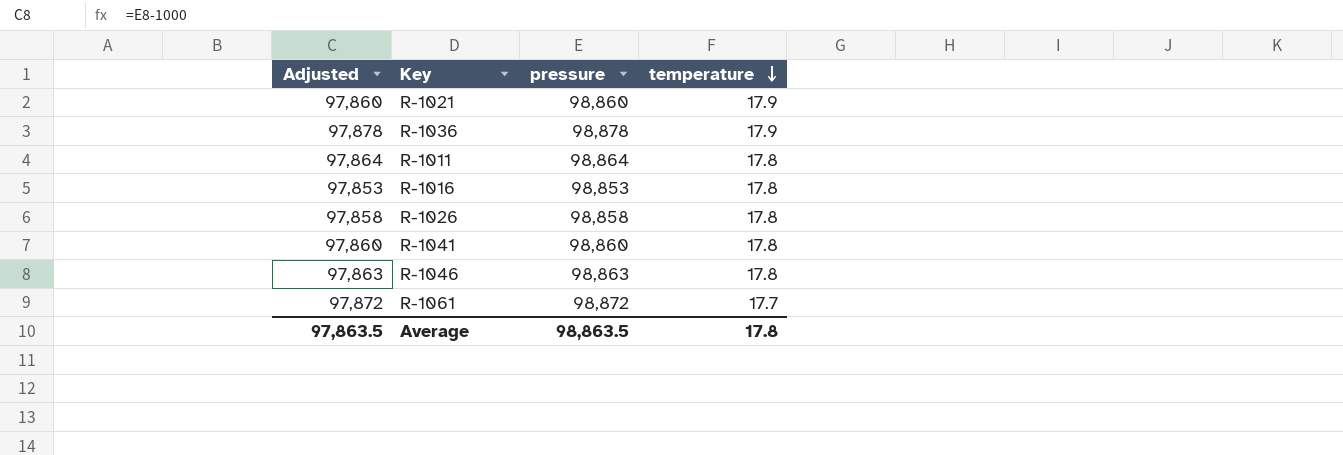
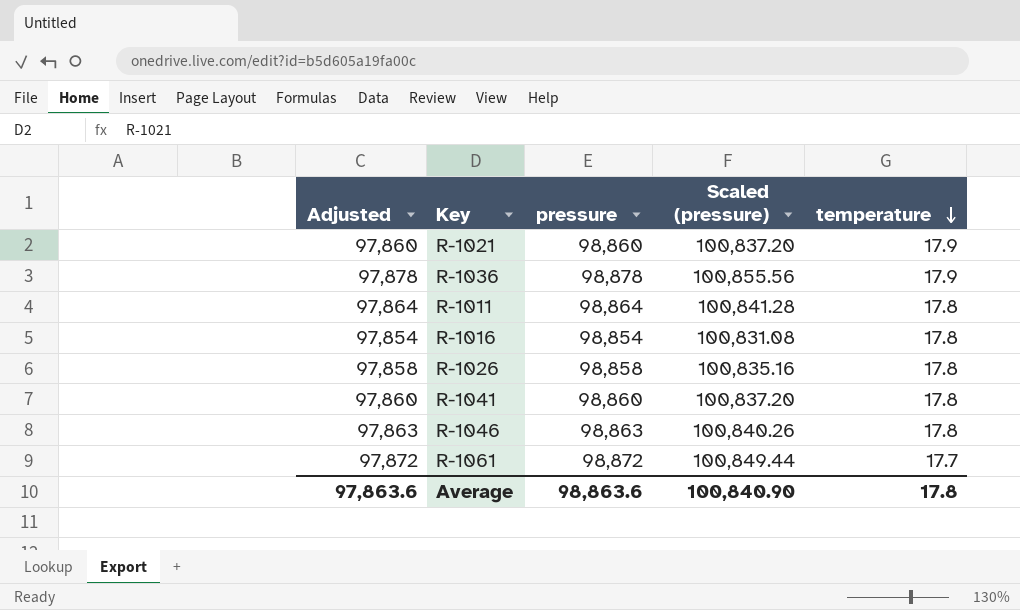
column Scaled (pressure) | formula: none -> [pressure] * 1.02
R-1016 | Adjusted: 97,853 -> 97,854
R-1016 | pressure: 98,853 -> 98,854
Average | Adjusted: 97,863.5 -> 97,863.6
Average | pressure: 98,863.5 -> 98,863.6

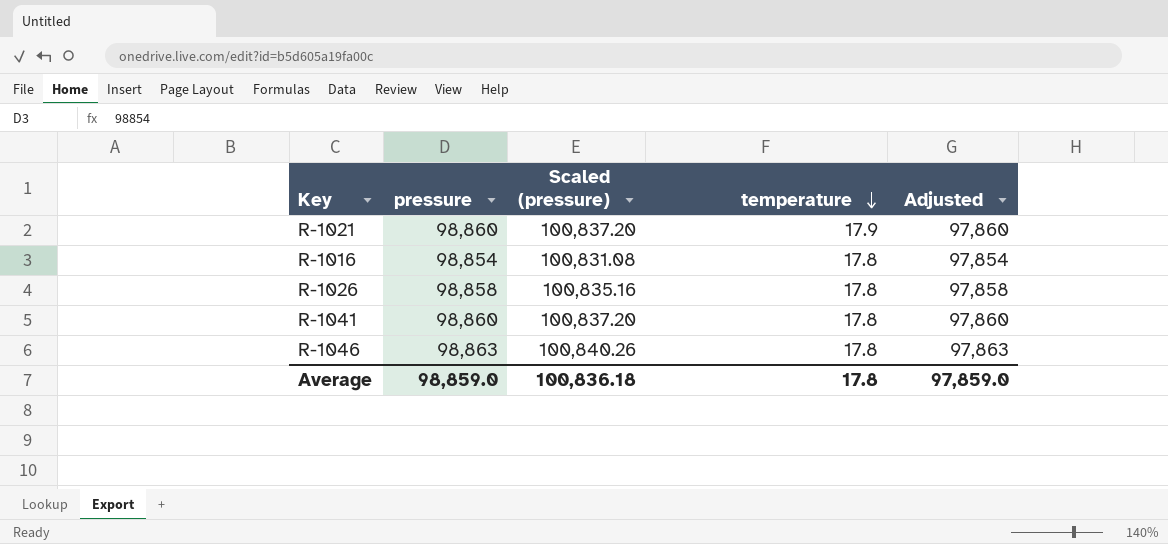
column Adjusted | position: 1 -> 5
row R-1036: 97,878 | 98,878 | 100,855.56 | 17.9 -> none
row R-1011: 97,864 | 98,864 | 100,841.28 | 17.8 -> none
row R-1061: 97,872 | 98,872 | 100,849.44 | 17.7 -> none
Average | pressure: 98,863.6 -> 98,859.0
Average | Scaled (pressure): 100,840.90 -> 100,836.18
Average | Adjusted: 97,863.6 -> 97,859.0

